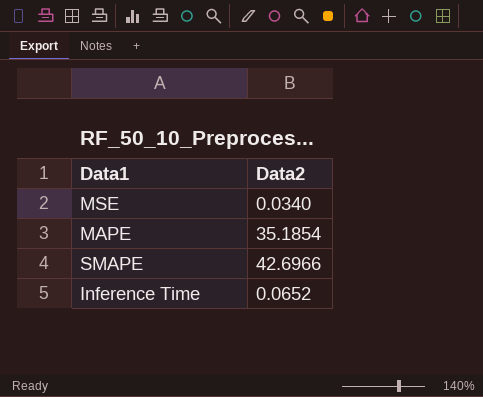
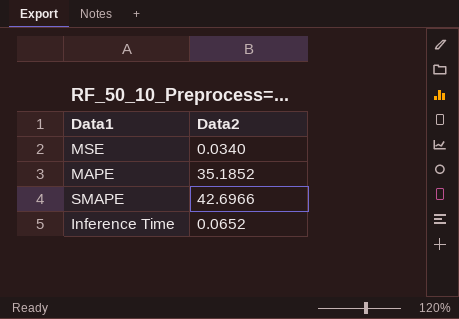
MAPE | Data2: 35.1854 -> 35.1852

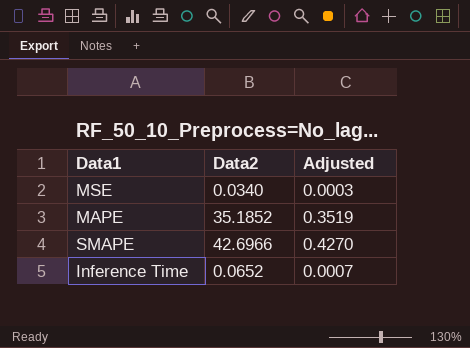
column Adjusted | formula: none -> [Data2] * 0.01

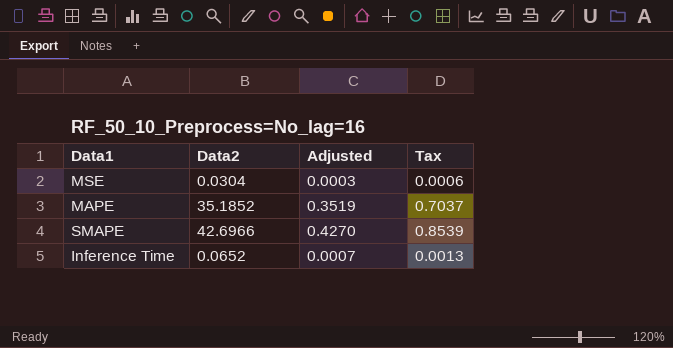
column Tax | formula: none -> [Data2] * 0.02
MSE | Data2: 0.0340 -> 0.0304

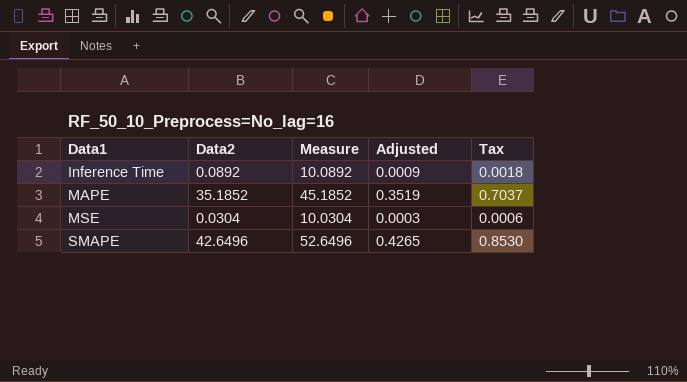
row order: none -> Data1 ascending
column Measure | formula: none -> [Data2] + 10
Inference Time | Data2: 0.0652 -> 0.0892
Inference Time | Adjusted: 0.0007 -> 0.0009
Inference Time | Tax: 0.0013 -> 0.0018
SMAPE | Data2: 42.6966 -> 42.6496
SMAPE | Adjusted: 0.4270 -> 0.4265
SMAPE | Tax: 0.8539 -> 0.8530

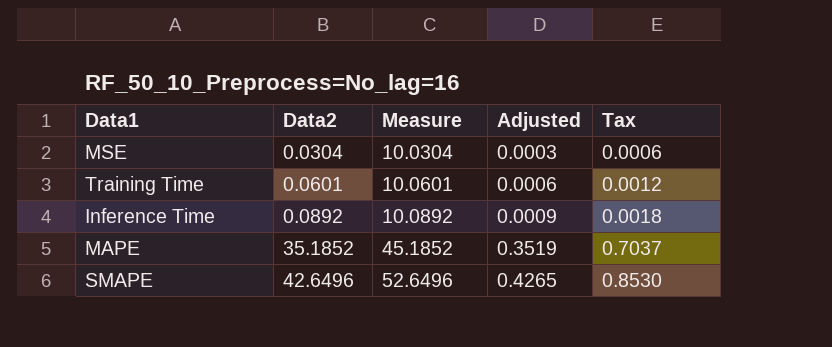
row order: Data1 ascending -> Data2 ascending
row Training Time: none -> 0.0601 | 10.0601 | 0.0006 | 0.0012

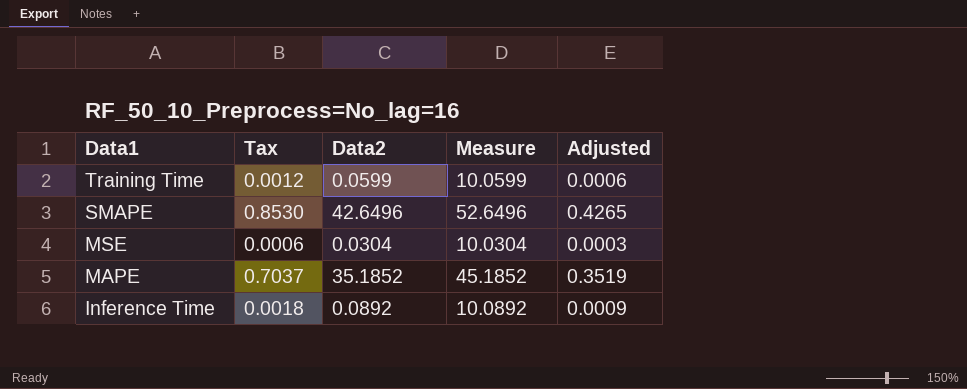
row order: Data2 ascending -> Data1 descending
column Tax | position: 5 -> 2
Training Time | Data2: 0.0601 -> 0.0599
Training Time | Measure: 10.0601 -> 10.0599

